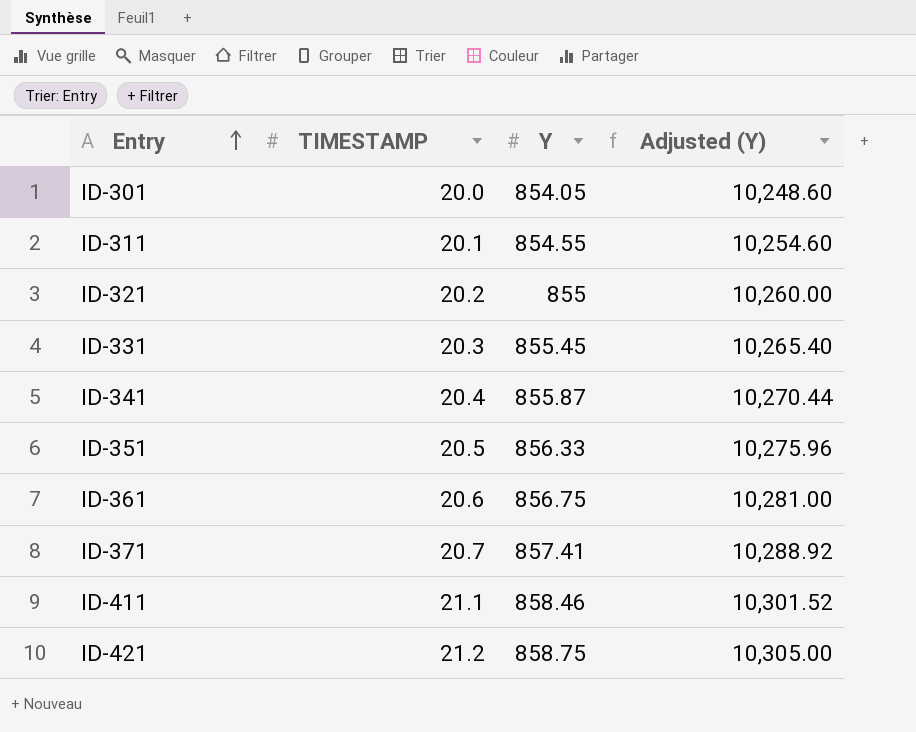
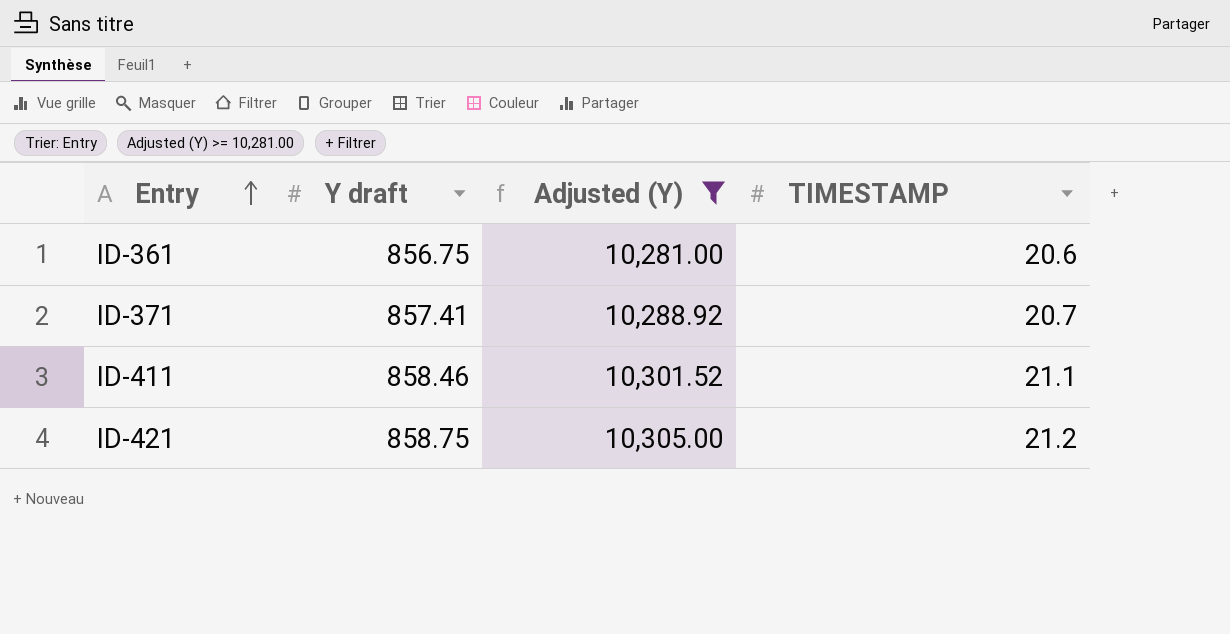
filter: none -> Adjusted (Y) >= 10,281.00
column name: Y -> Y draft
column TIMESTAMP | position: 2 -> 4

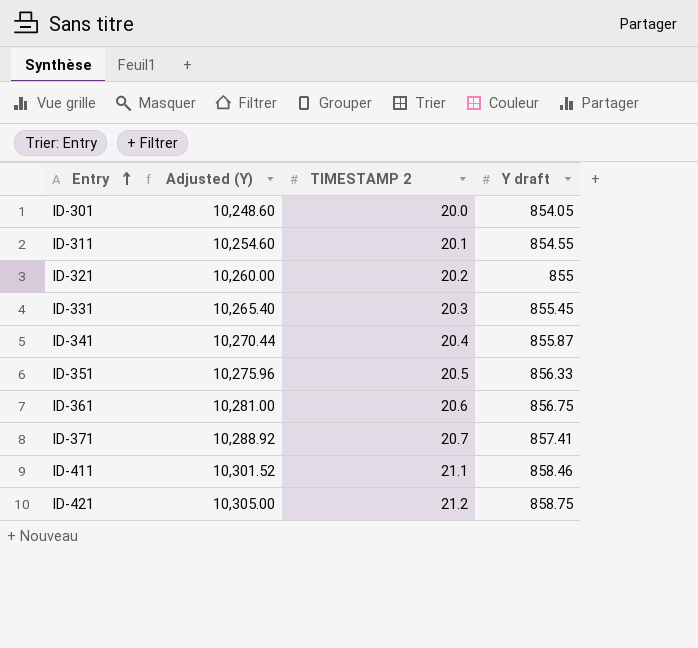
filter: Adjusted (Y) >= 10,281.00 -> none
column name: TIMESTAMP -> TIMESTAMP 2
column Y draft | position: 2 -> 4

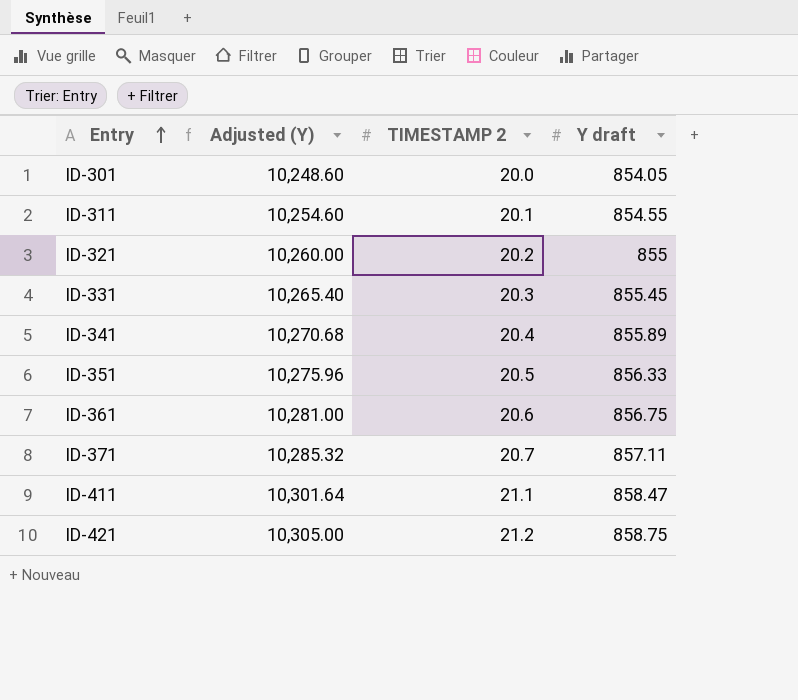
ID-341 | Adjusted (Y): 10,270.44 -> 10,270.68
ID-341 | Y draft: 855.87 -> 855.89
ID-371 | Adjusted (Y): 10,288.92 -> 10,285.32
ID-371 | Y draft: 857.41 -> 857.11
ID-411 | Adjusted (Y): 10,301.52 -> 10,301.64
ID-411 | Y draft: 858.46 -> 858.47

